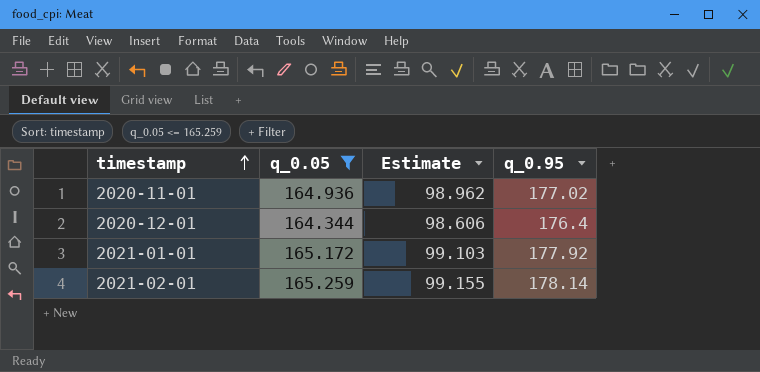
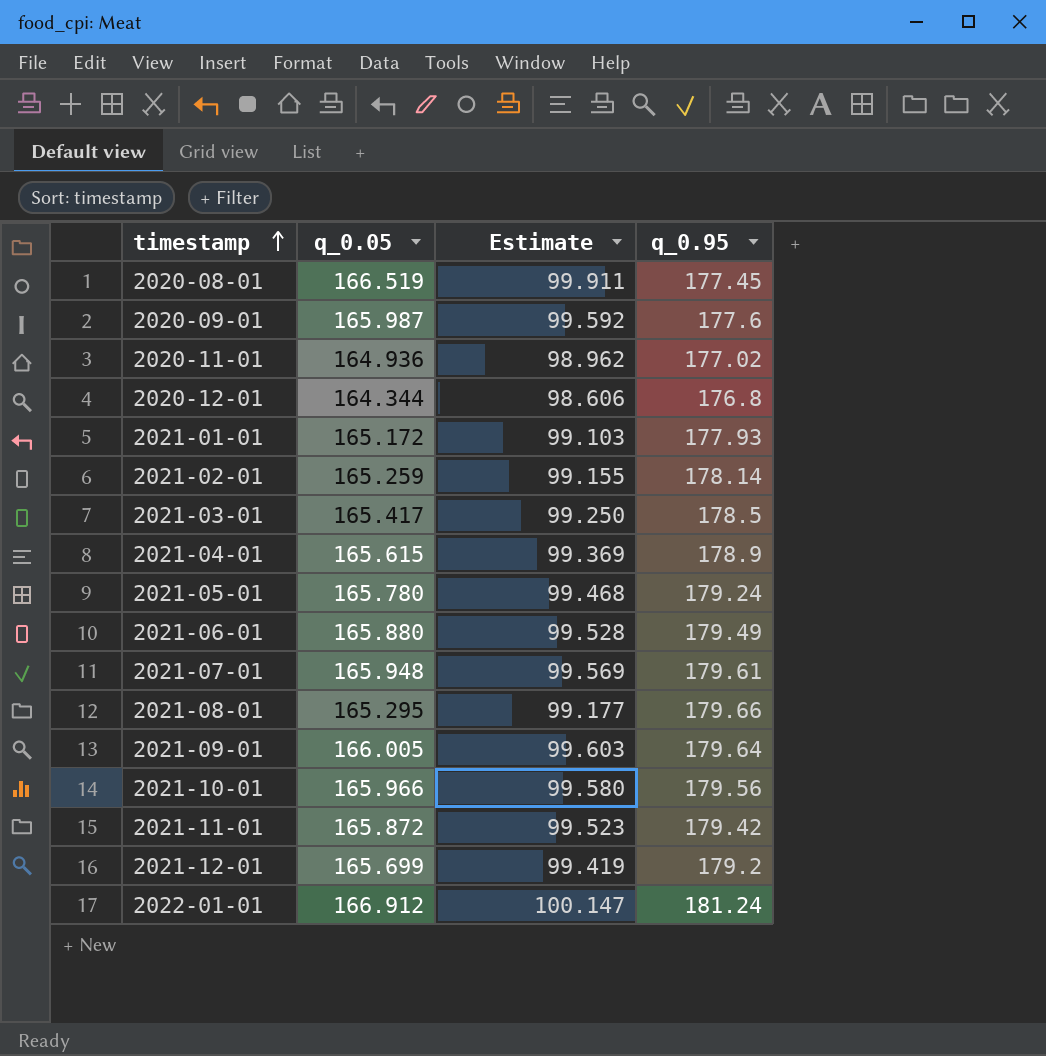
filter: q_0.05 <= 165.259 -> none
2020-12-01 | q_0.95: 176.4 -> 176.8
2021-01-01 | q_0.95: 177.92 -> 177.93

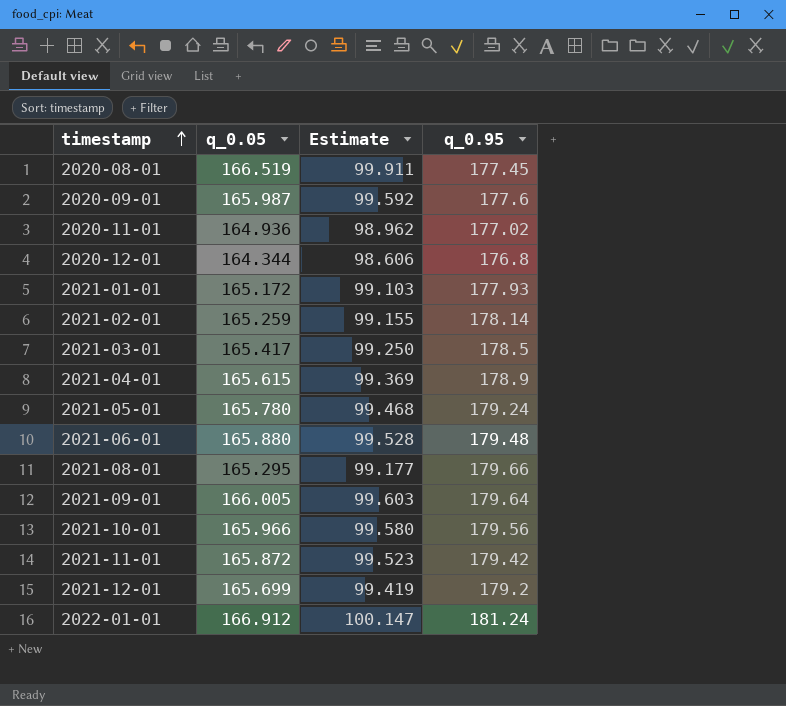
row 2021-07-01: 165.948 | 99.569 | 179.61 -> none
2021-06-01 | q_0.95: 179.49 -> 179.48

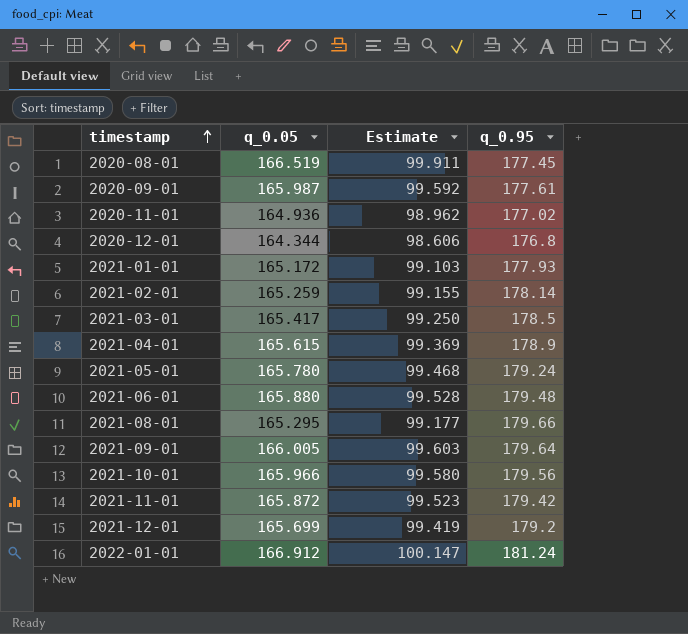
2020-09-01 | q_0.95: 177.6 -> 177.61

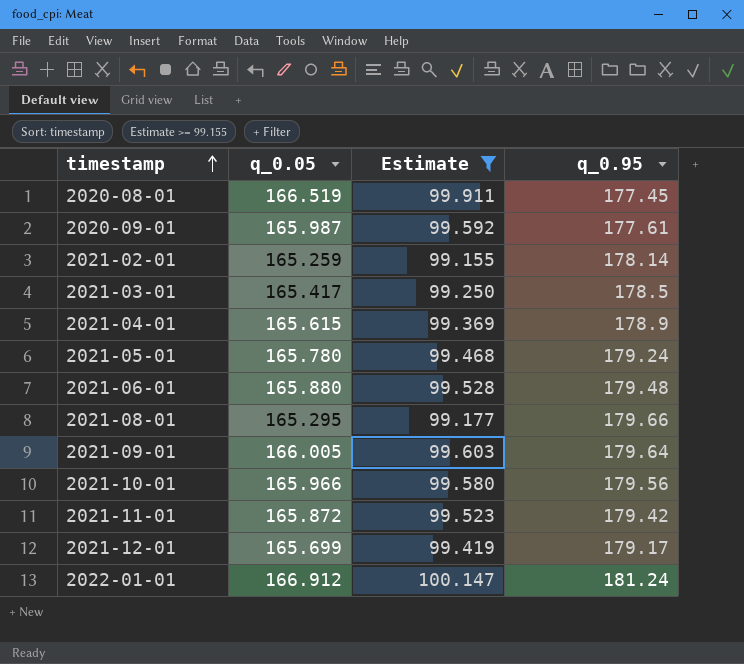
filter: none -> Estimate >= 99.155
2021-12-01 | q_0.95: 179.2 -> 179.17

